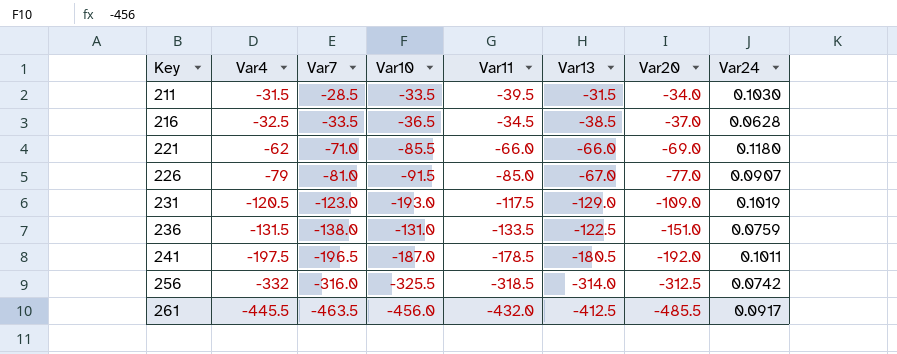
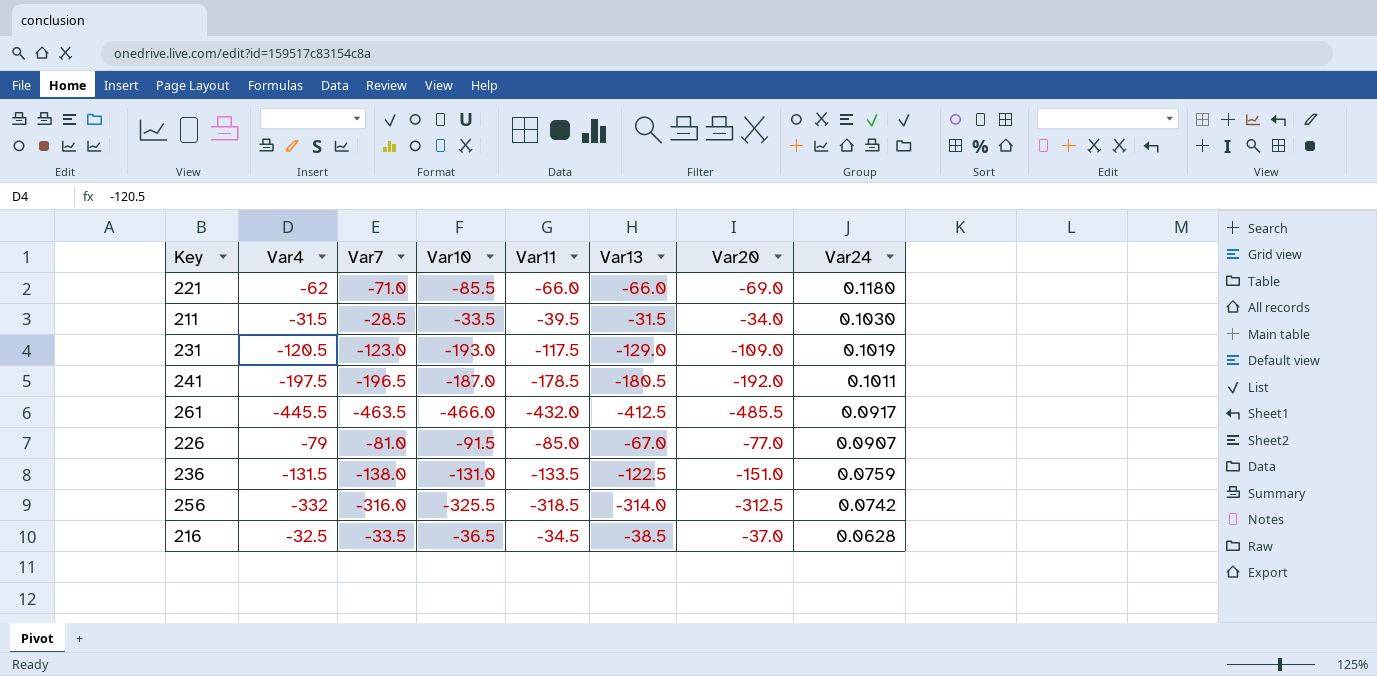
row order: Key ascending -> Var24 descending
261 | Var10: -456.0 -> -466.0

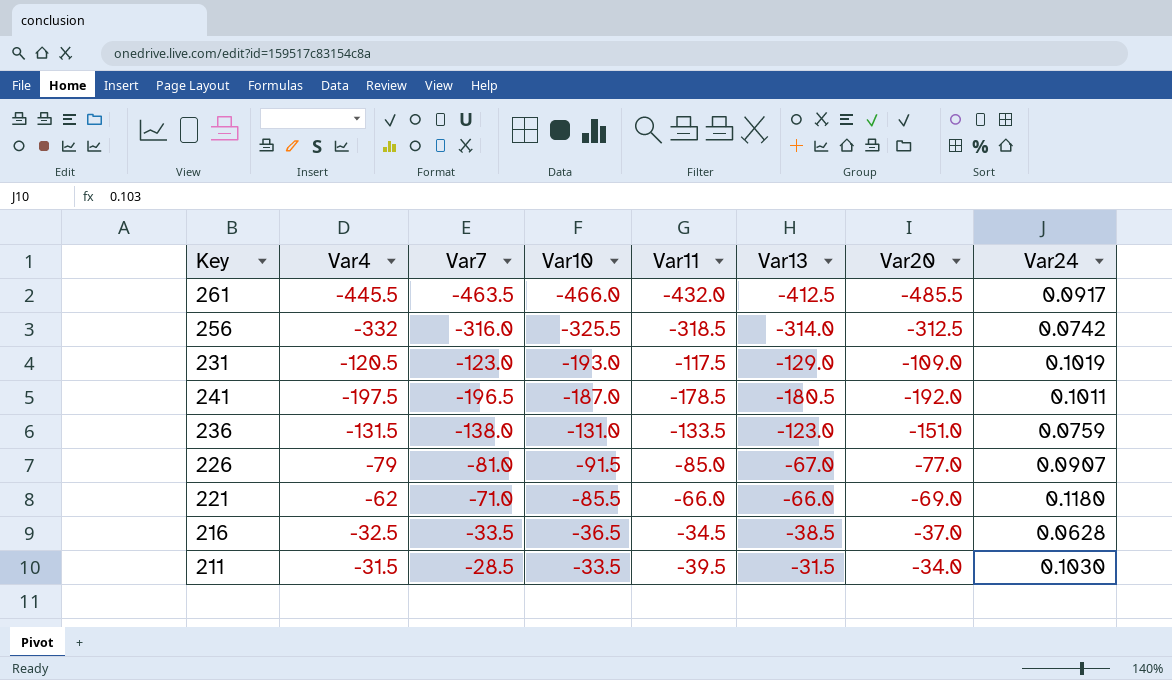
row order: Var24 descending -> Var10 ascending
236 | Var13: -122.5 -> -123.0

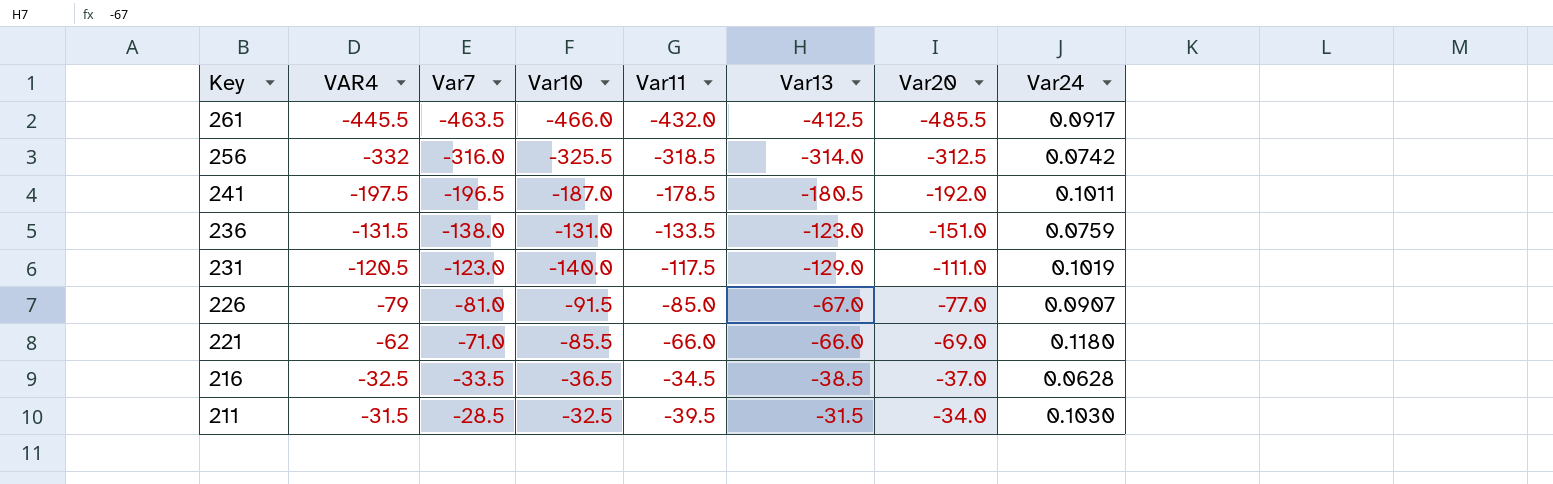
row order: Var10 ascending -> Key descending
column name: Var4 -> VAR4
231 | Var10: -193.0 -> -140.0
231 | Var20: -109.0 -> -111.0
211 | Var10: -33.5 -> -32.5

